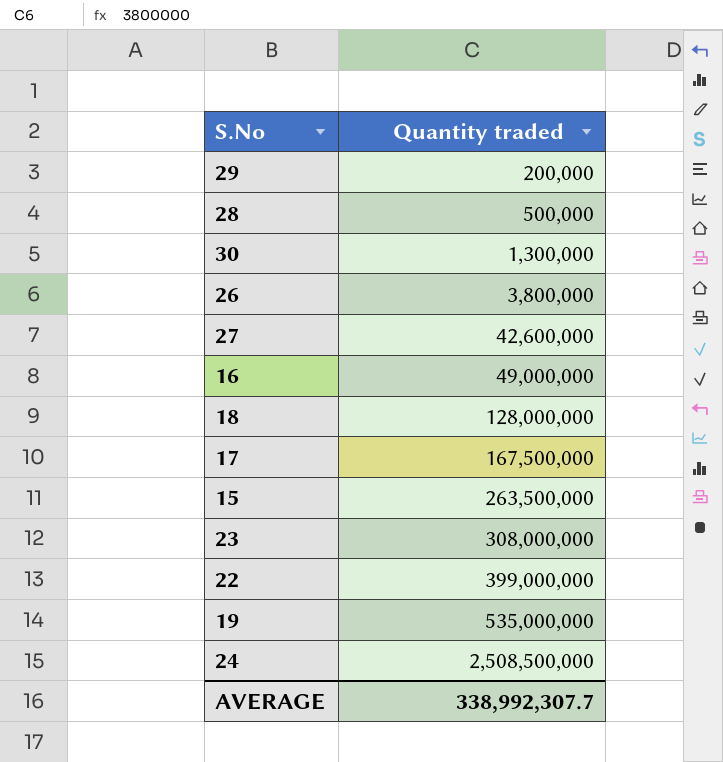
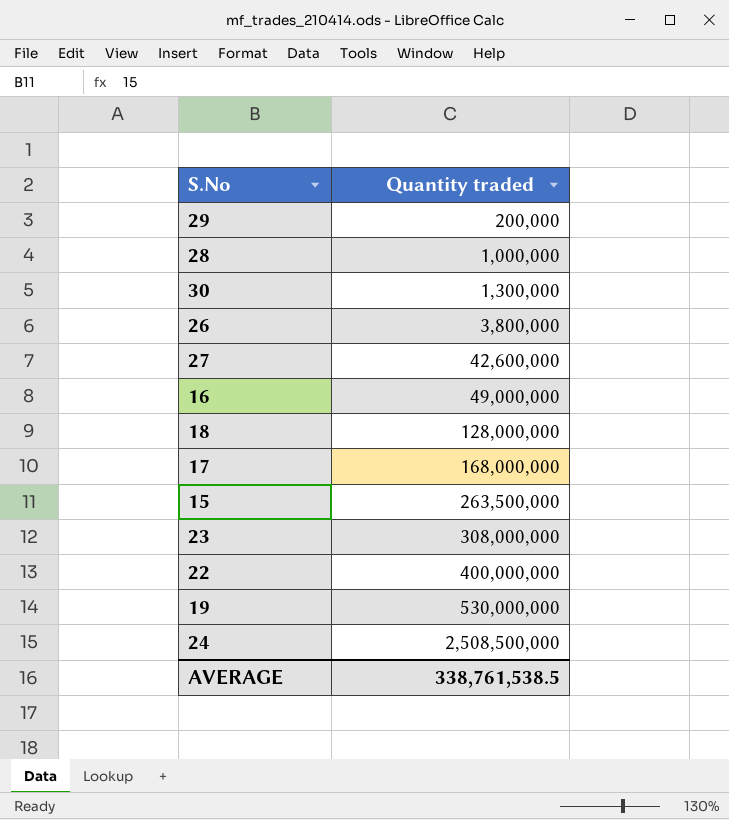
28 | Quantity traded: 500,000 -> 1,000,000
17 | Quantity traded: 167,500,000 -> 168,000,000
22 | Quantity traded: 399,000,000 -> 400,000,000
19 | Quantity traded: 535,000,000 -> 530,000,000
AVERAGE | Quantity traded: 338,992,307.7 -> 338,761,538.5

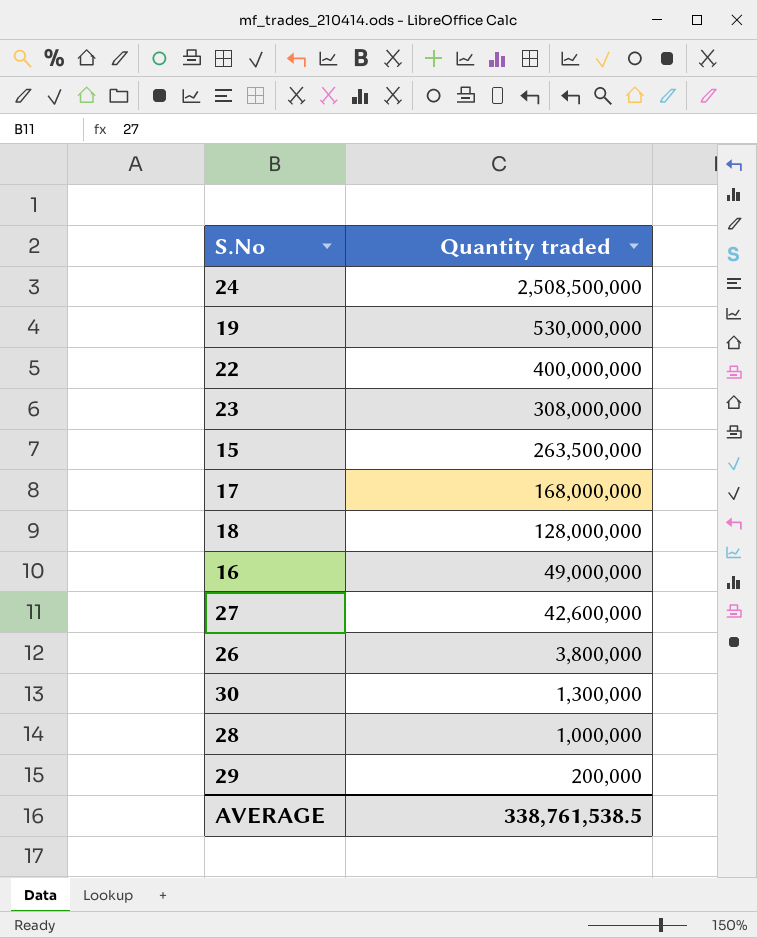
row order: Quantity traded ascending -> Quantity traded descending

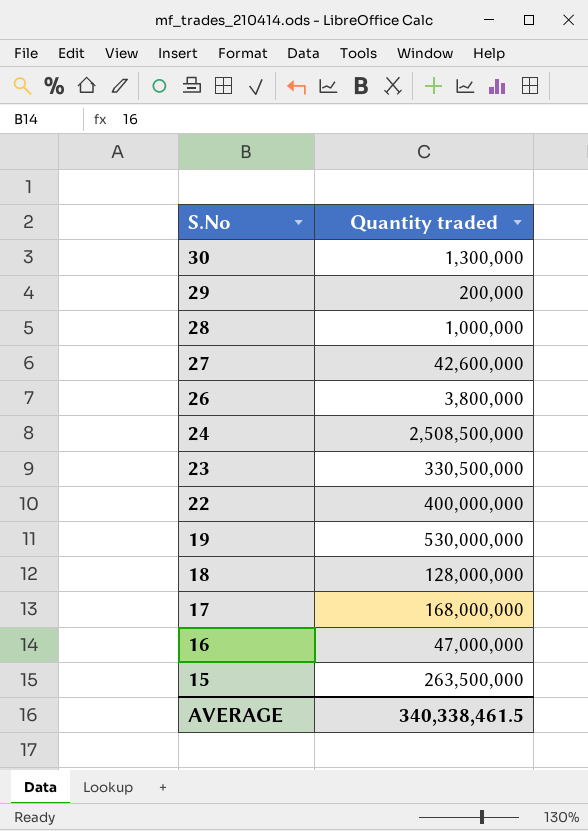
row order: Quantity traded descending -> S.No descending
23 | Quantity traded: 308,000,000 -> 330,500,000
16 | Quantity traded: 49,000,000 -> 47,000,000
AVERAGE | Quantity traded: 338,761,538.5 -> 340,338,461.5

